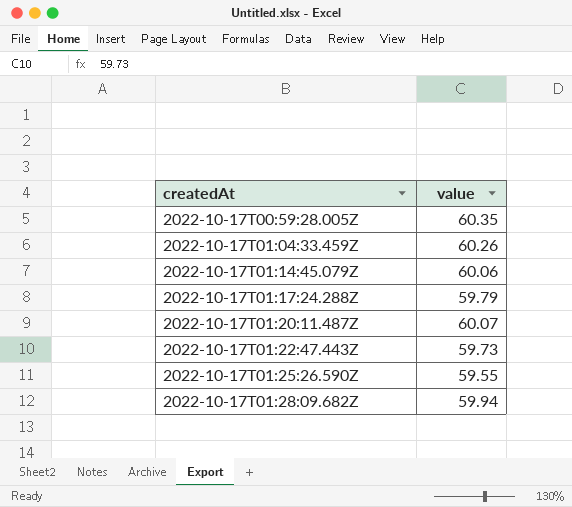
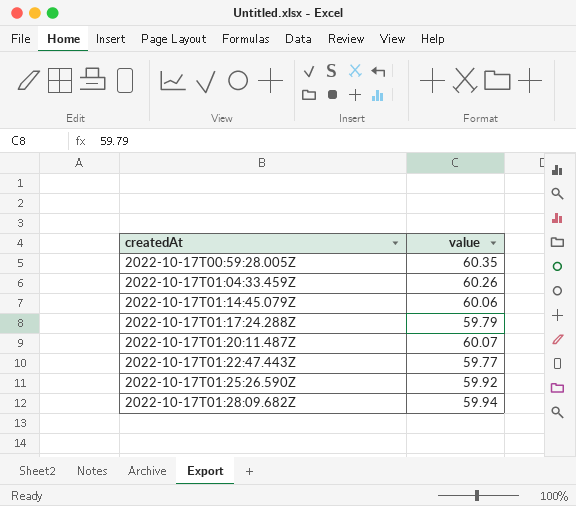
2022-10-17T01:22:47.443Z | value: 59.73 -> 59.77
2022-10-17T01:25:26.590Z | value: 59.55 -> 59.92

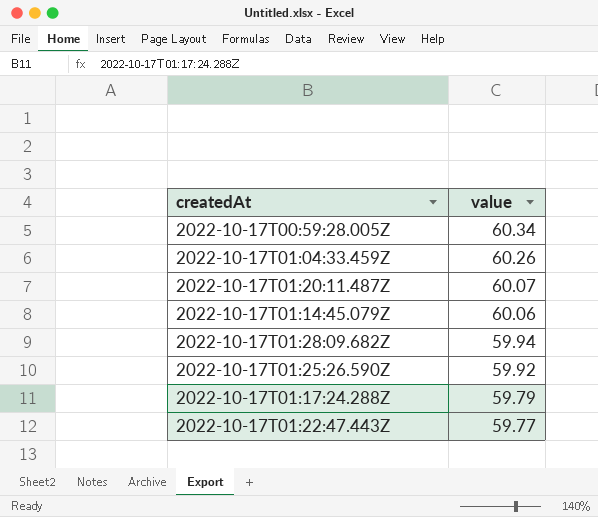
row order: createdAt ascending -> value descending
2022-10-17T00:59:28.005Z | value: 60.35 -> 60.34

